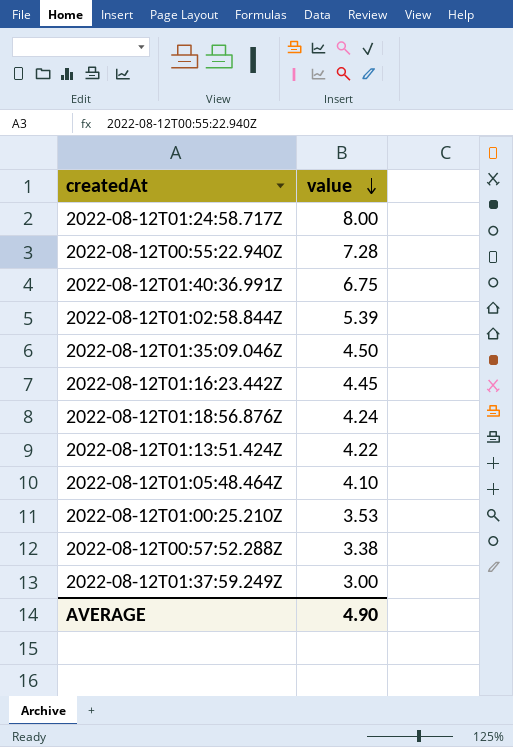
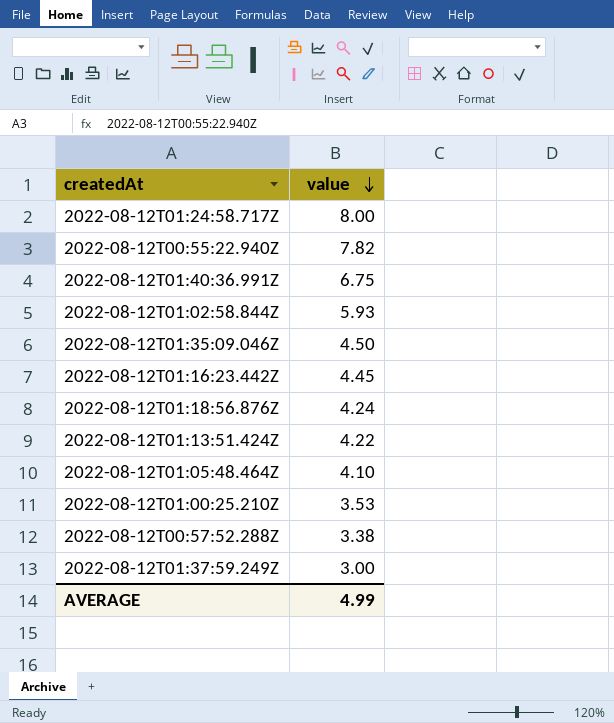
2022-08-12T00:55:22.940Z | value: 7.28 -> 7.82
2022-08-12T01:02:58.844Z | value: 5.39 -> 5.93
AVERAGE | value: 4.90 -> 4.99

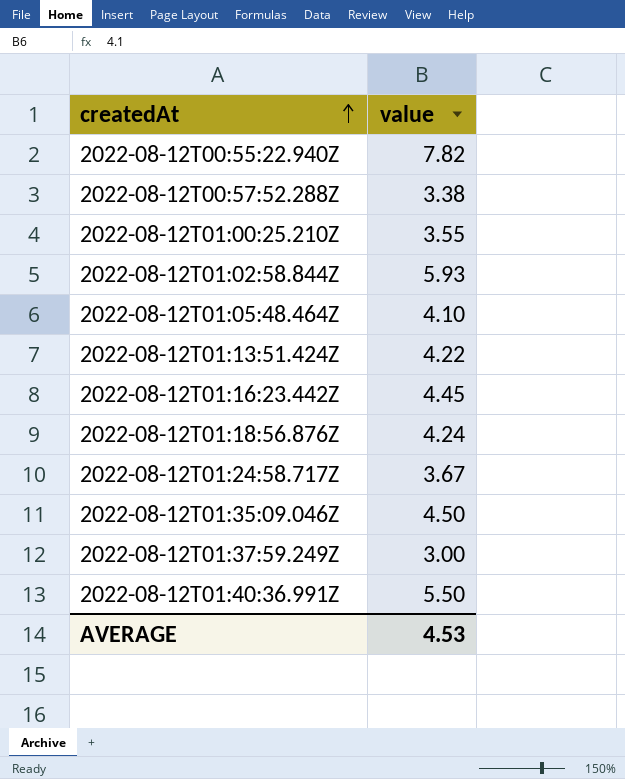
row order: value descending -> createdAt ascending
2022-08-12T01:00:25.210Z | value: 3.53 -> 3.55
2022-08-12T01:24:58.717Z | value: 8.00 -> 3.67
2022-08-12T01:40:36.991Z | value: 6.75 -> 5.50
AVERAGE | value: 4.99 -> 4.53

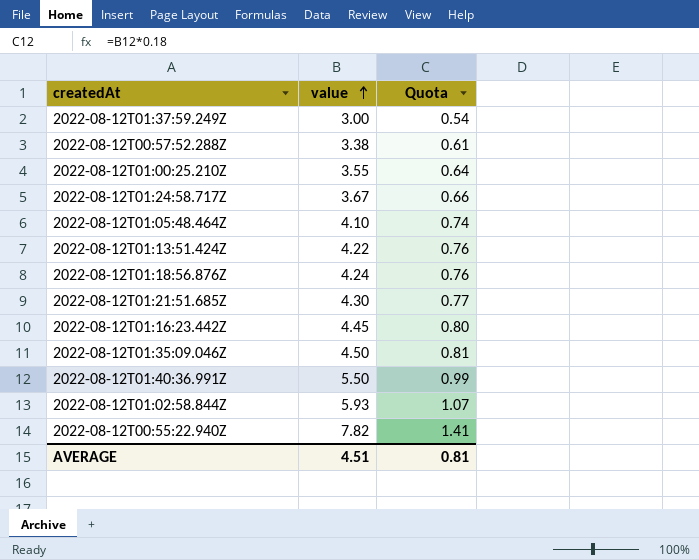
row order: createdAt ascending -> value ascending
column Quota | formula: none -> [value] * 0.18
row 2022-08-12T01:21:51.685Z: none -> 4.30 | 0.77
AVERAGE | value: 4.53 -> 4.51

